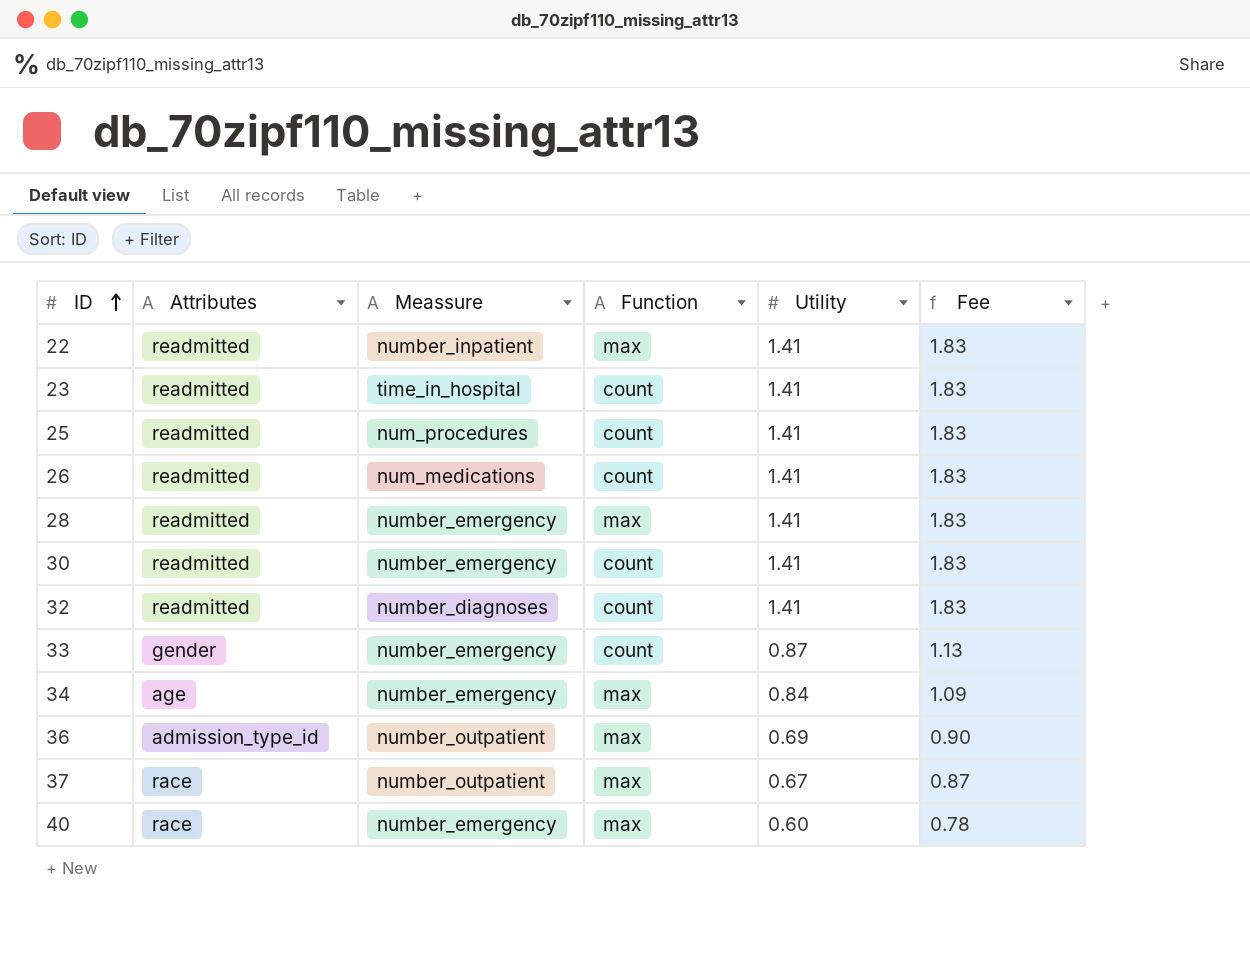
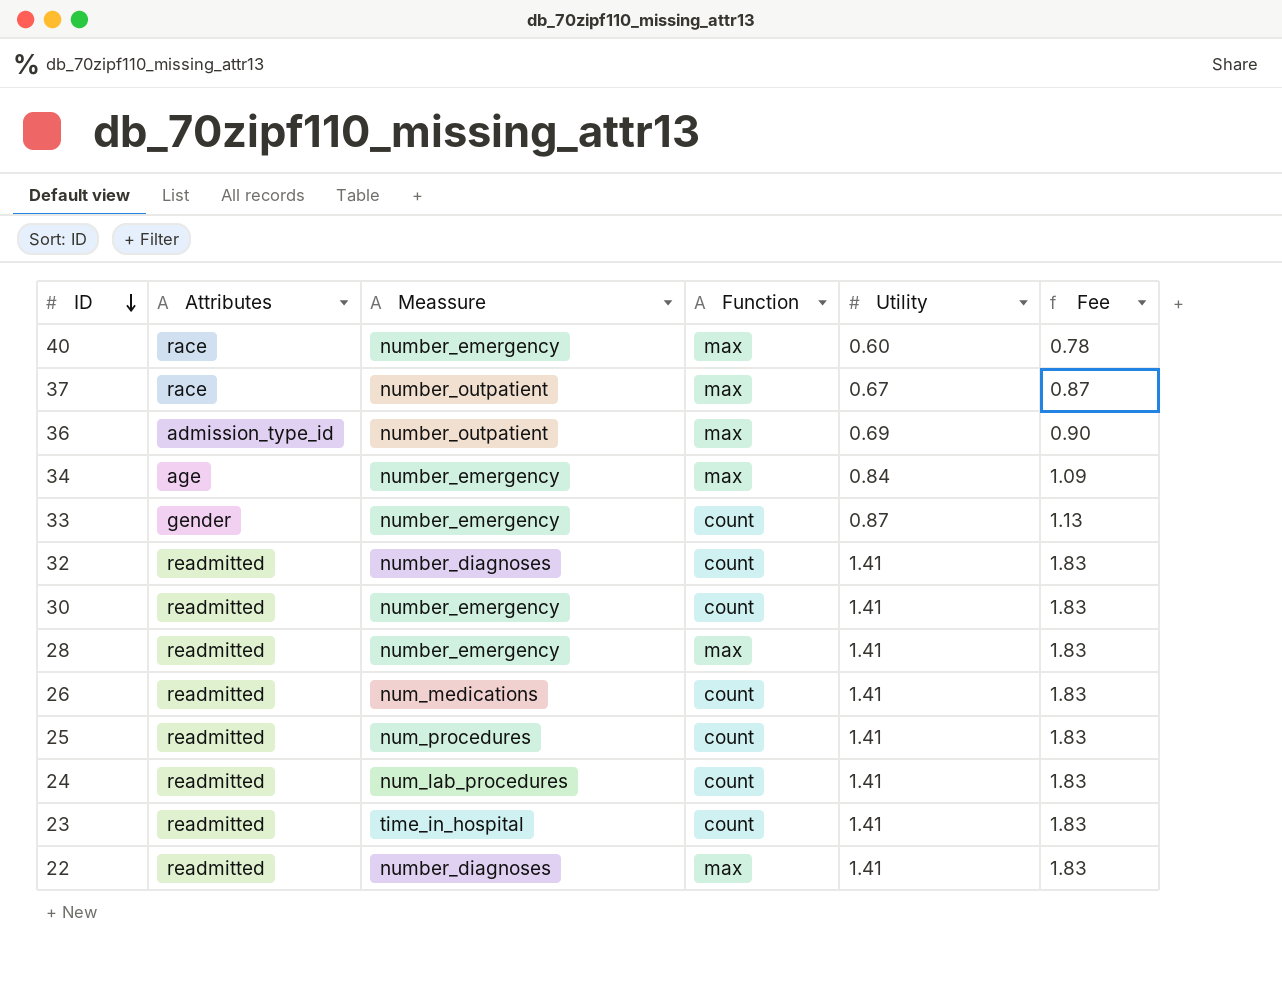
row order: ID ascending -> ID descending
row 24: none -> readmitted | num_lab_procedures | count | 1.41 | 1.83
22 | Meassure: number_inpatient -> number_diagnoses

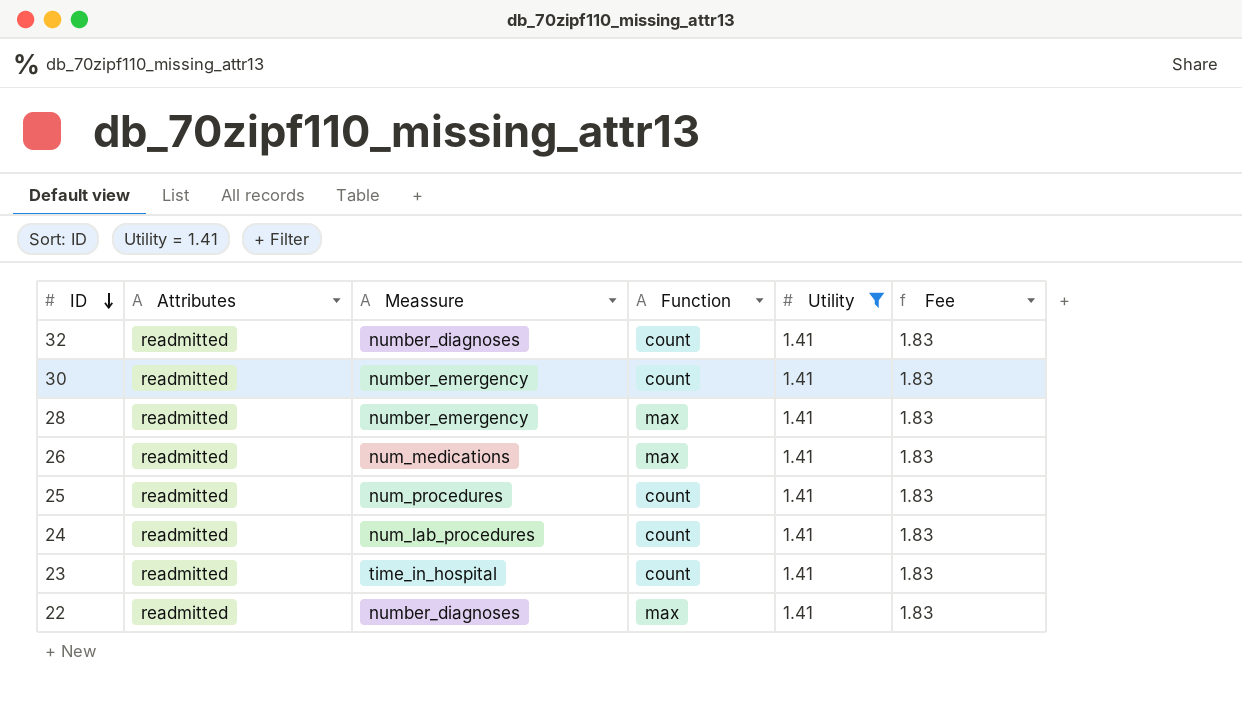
filter: none -> Utility = 1.41
26 | Function: count -> max

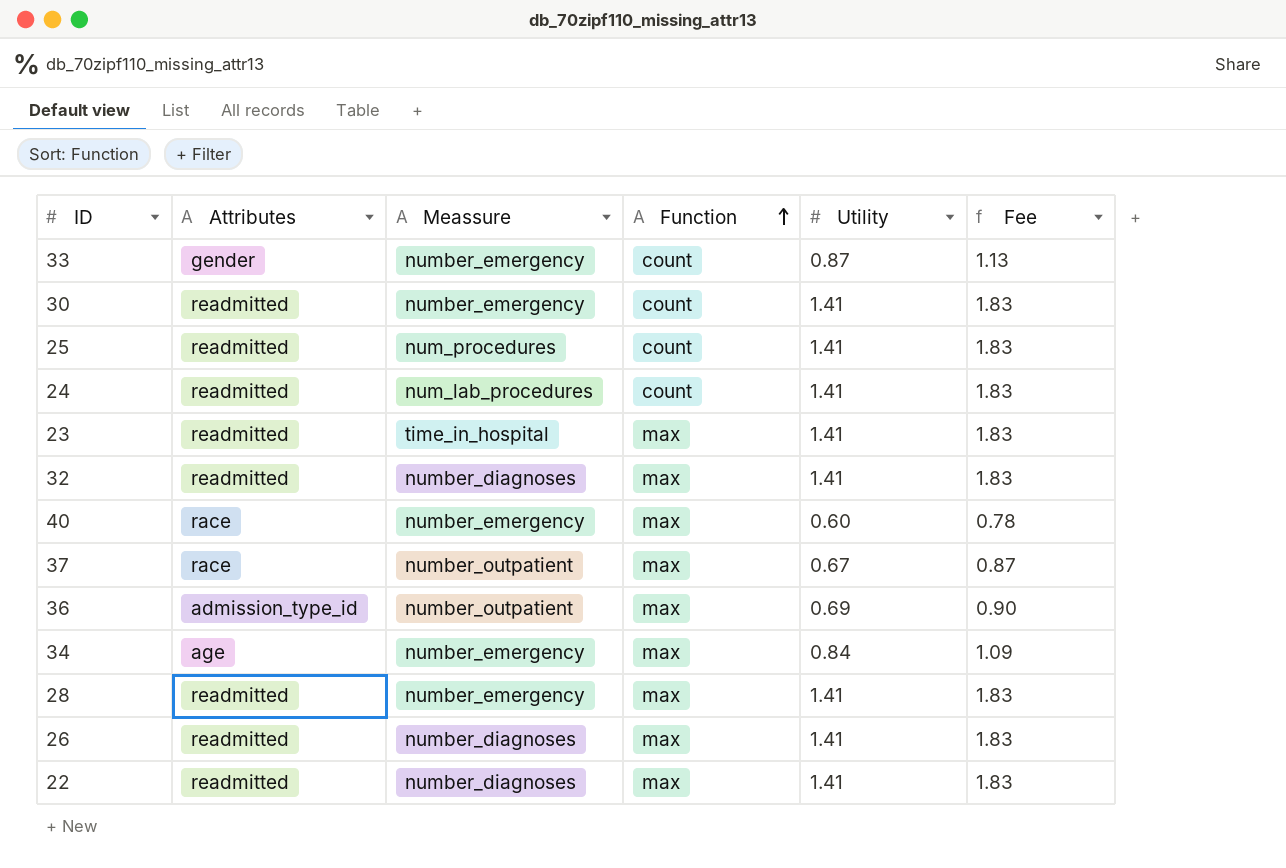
filter: Utility = 1.41 -> none
row order: ID descending -> Function ascending
23 | Function: count -> max
32 | Function: count -> max
26 | Meassure: num_medications -> number_diagnoses

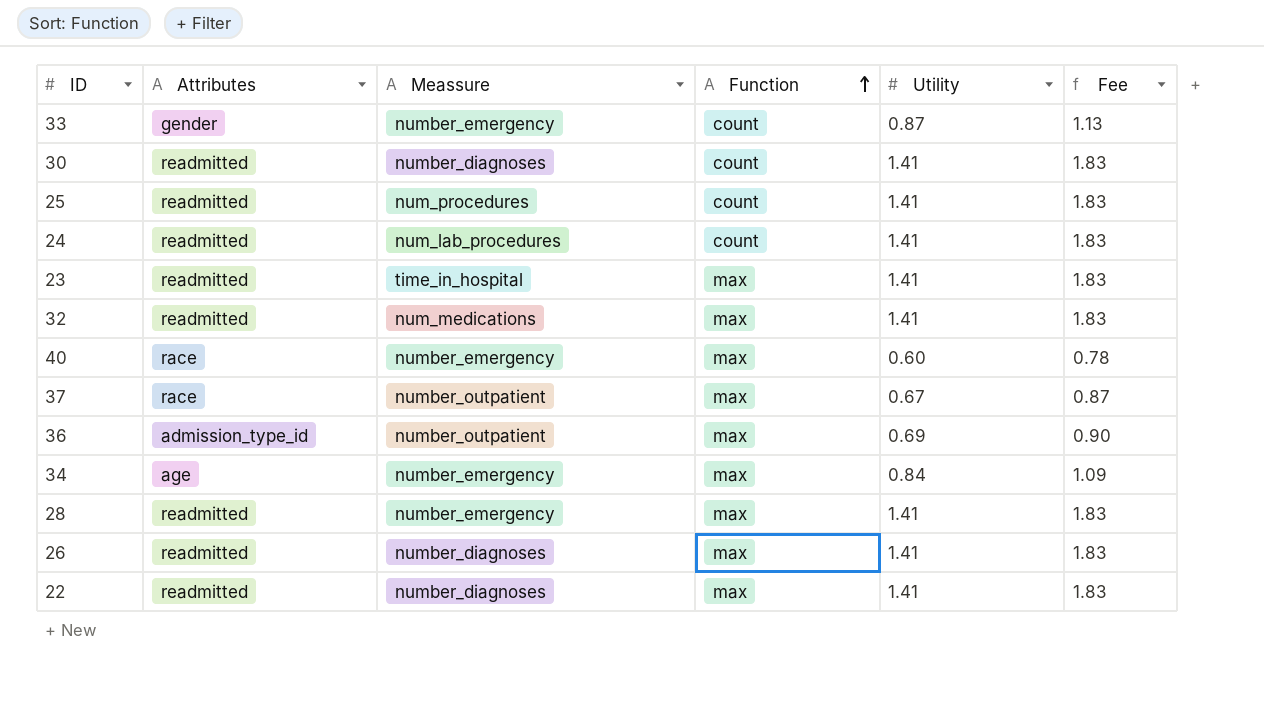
30 | Meassure: number_emergency -> number_diagnoses
32 | Meassure: number_diagnoses -> num_medications

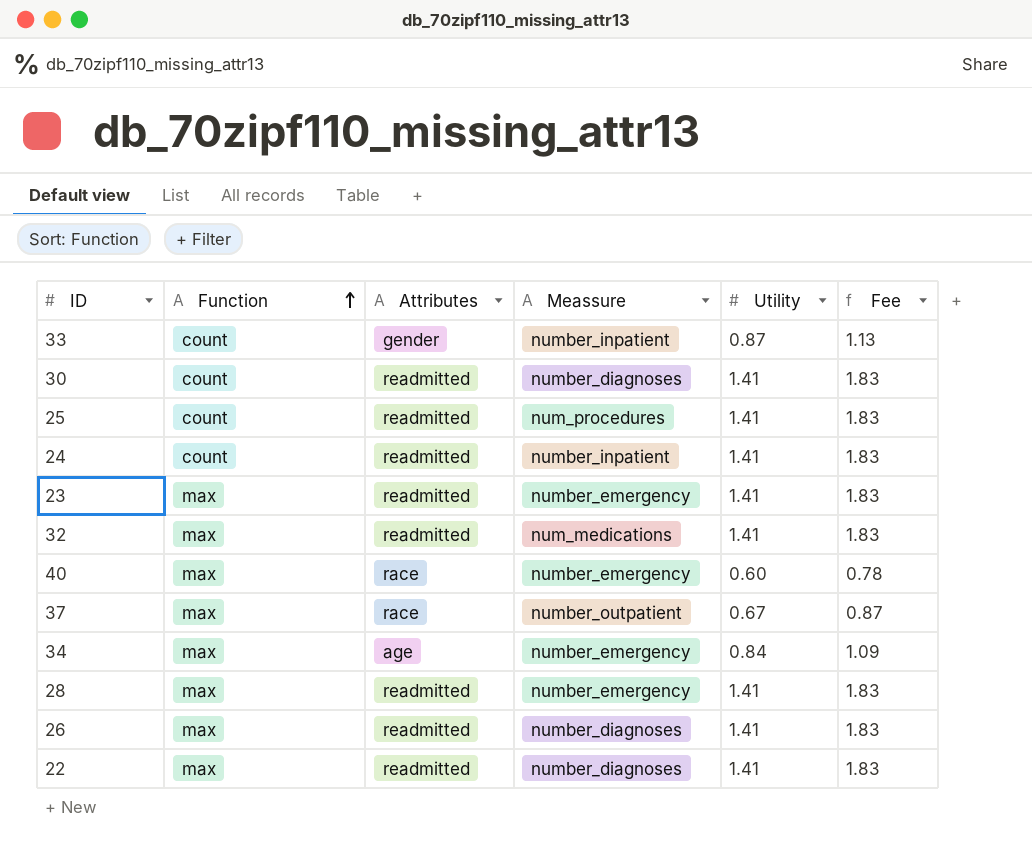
column Function | position: 4 -> 2
row 36: admission_type_id | number_outpatient | max | 0.69 | 0.90 -> none
33 | Meassure: number_emergency -> number_inpatient
24 | Meassure: num_lab_procedures -> number_inpatient
23 | Meassure: time_in_hospital -> number_emergency

